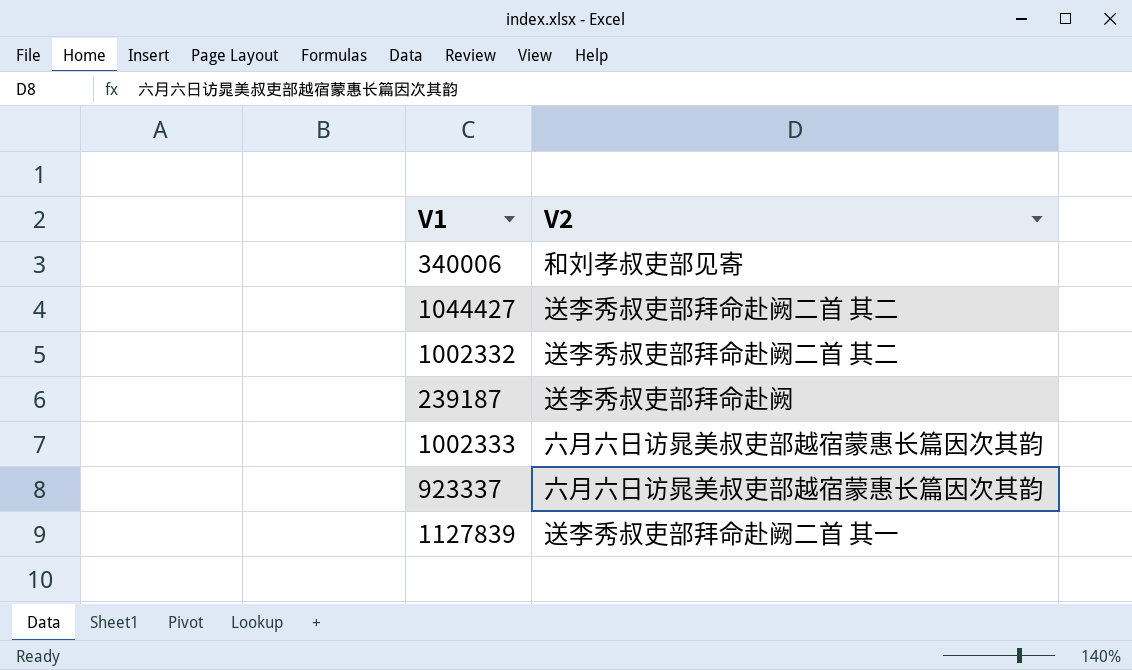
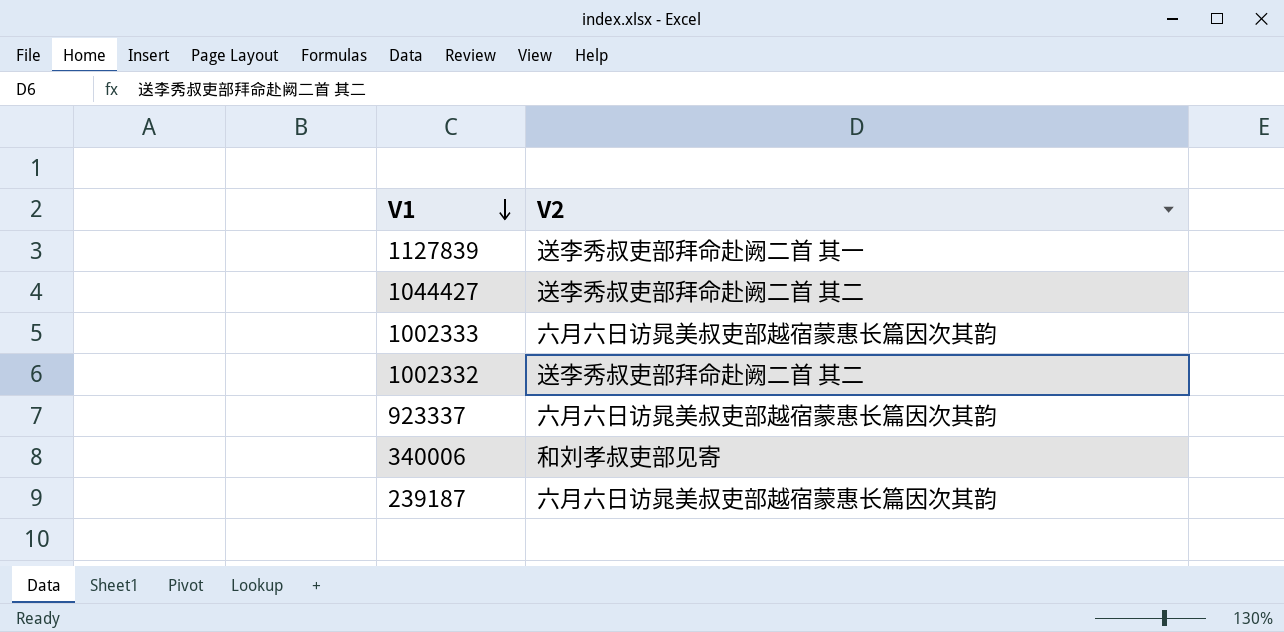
row order: none -> V1 descending
239187 | V2: 送李秀叔吏部拜命赴阙 -> 六月六日访晁美叔吏部越宿蒙惠长篇因次其韵

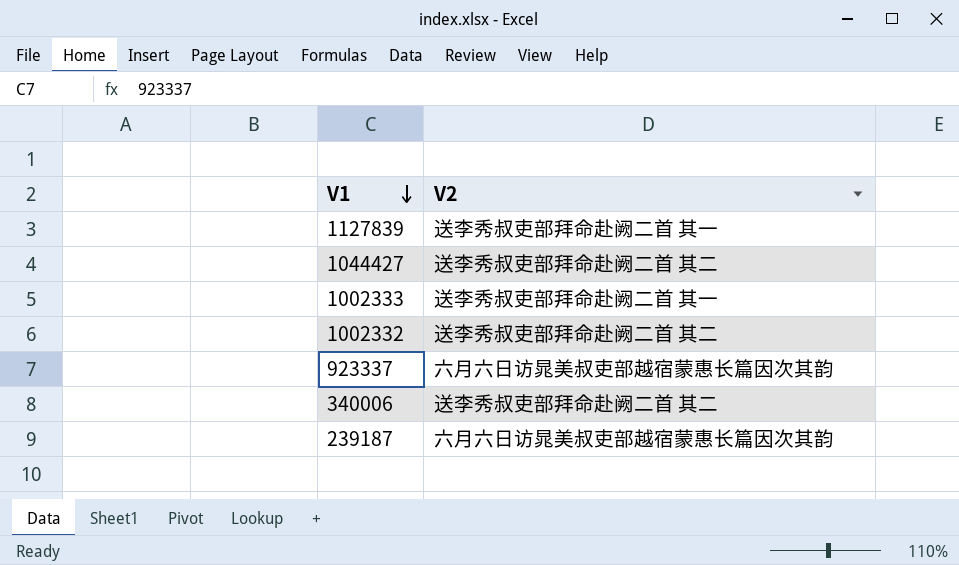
1002333 | V2: 六月六日访晁美叔吏部越宿蒙惠长篇因次其韵 -> 送李秀叔吏部拜命赴阙二首 其一
340006 | V2: 和刘孝叔吏部见寄 -> 送李秀叔吏部拜命赴阙二首 其二

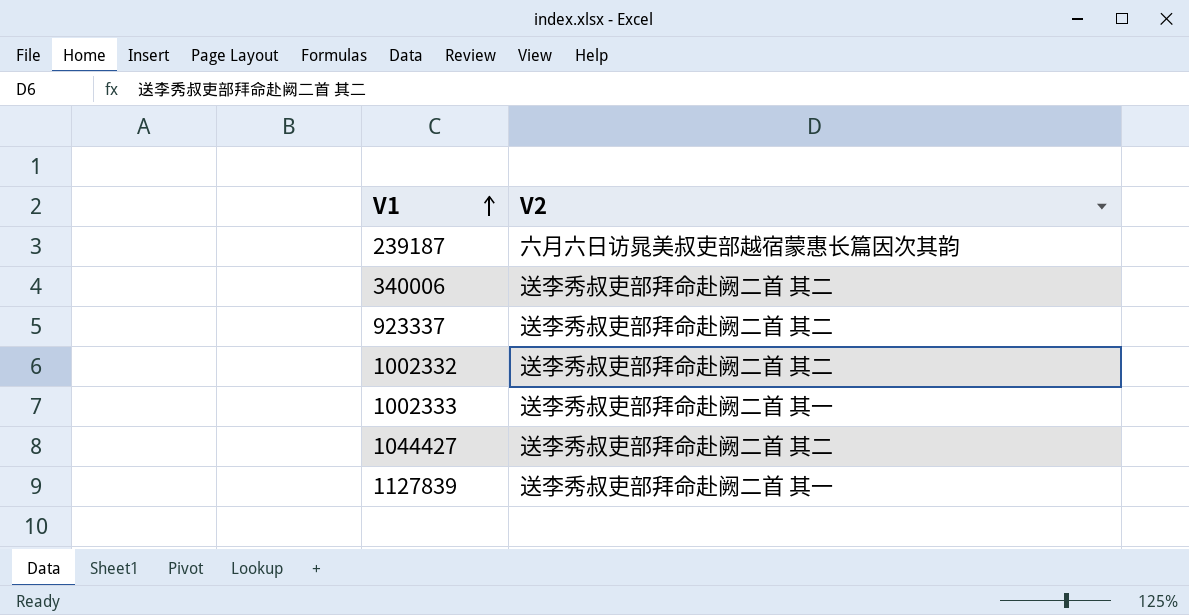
row order: V1 descending -> V1 ascending
923337 | V2: 六月六日访晁美叔吏部越宿蒙惠长篇因次其韵 -> 送李秀叔吏部拜命赴阙二首 其二

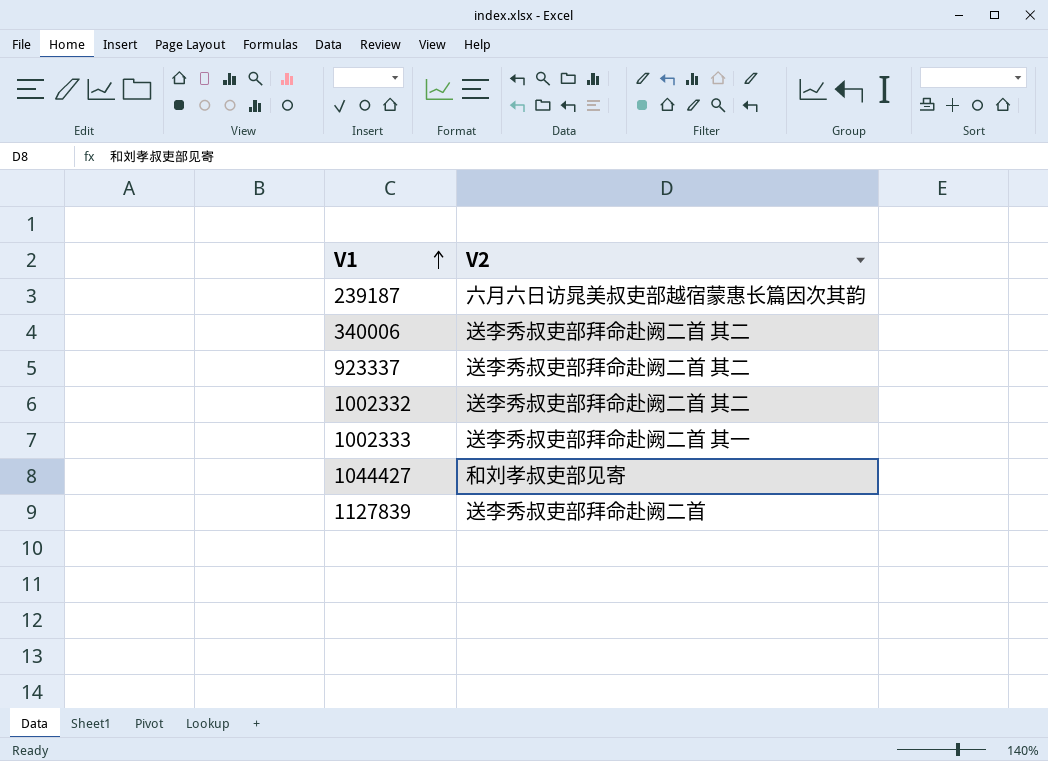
1044427 | V2: 送李秀叔吏部拜命赴阙二首 其二 -> 和刘孝叔吏部见寄
1127839 | V2: 送李秀叔吏部拜命赴阙二首 其一 -> 送李秀叔吏部拜命赴阙二首

